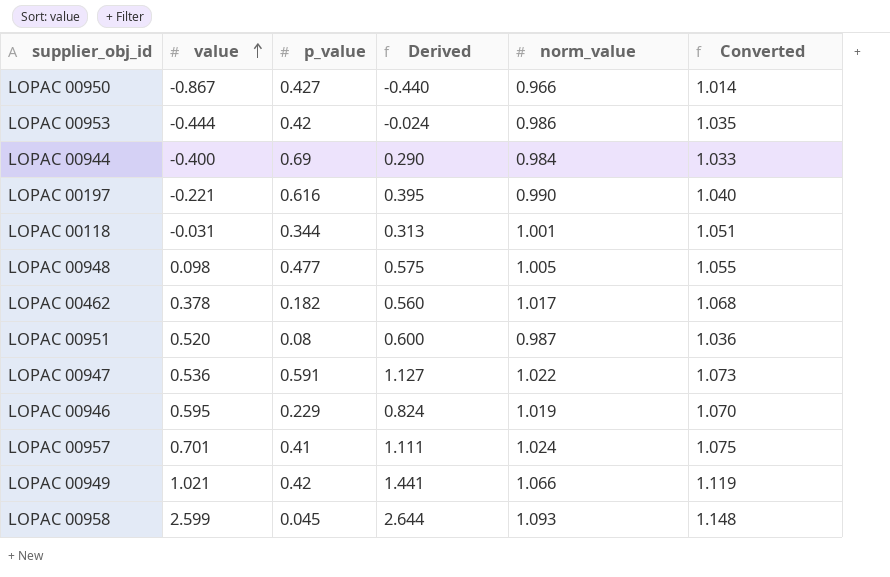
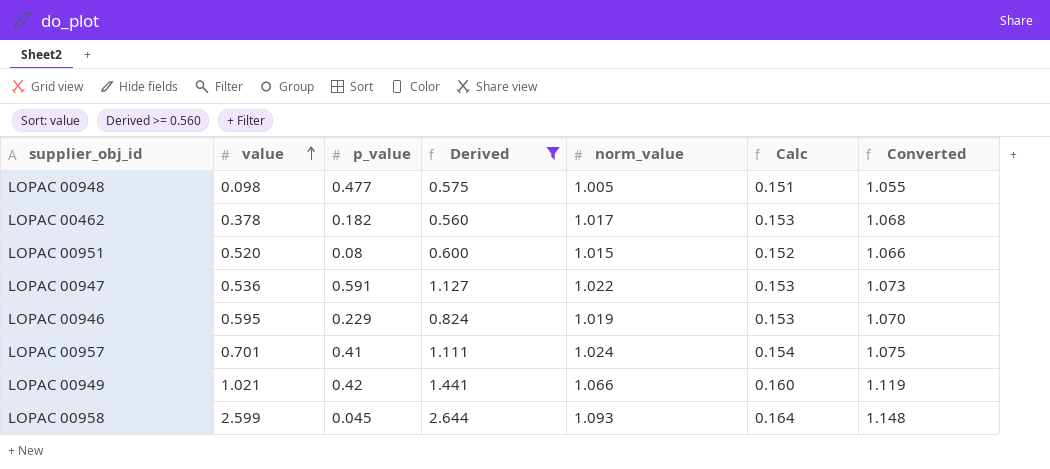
filter: none -> Derived >= 0.560
column Calc | formula: none -> [norm_value] * 0.15
LOPAC 00951 | norm_value: 0.987 -> 1.015
LOPAC 00951 | Converted: 1.036 -> 1.066

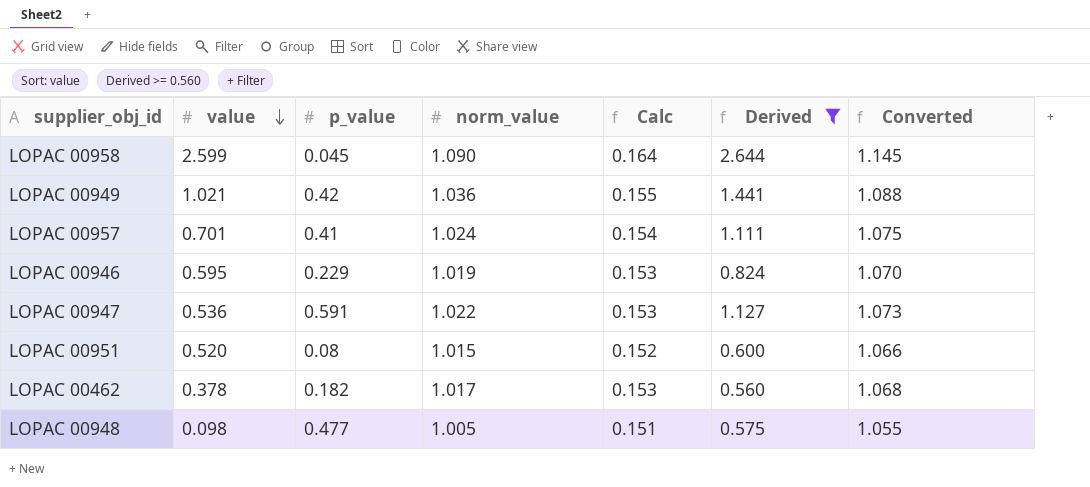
row order: value ascending -> value descending
column Derived | position: 4 -> 6
LOPAC 00958 | norm_value: 1.093 -> 1.090
LOPAC 00958 | Converted: 1.148 -> 1.145
LOPAC 00949 | norm_value: 1.066 -> 1.036
LOPAC 00949 | Calc: 0.160 -> 0.155
LOPAC 00949 | Converted: 1.119 -> 1.088

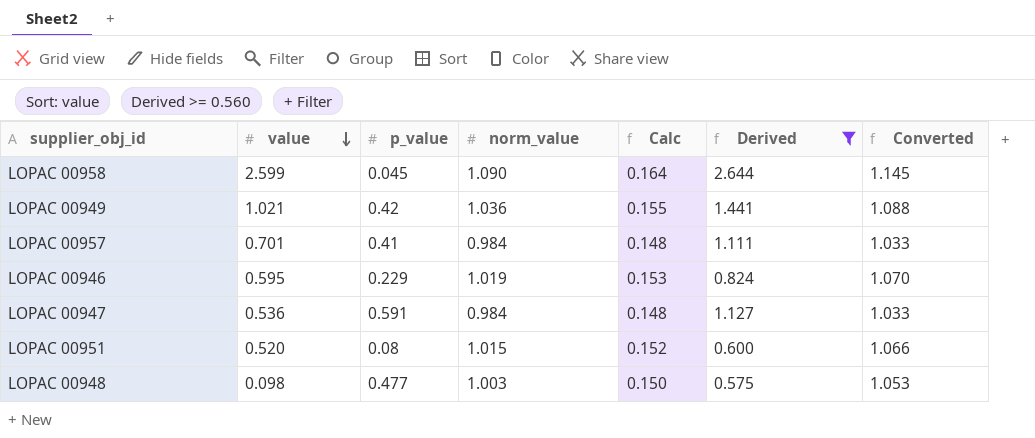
row LOPAC 00462: 0.378 | 0.182 | 1.017 | 0.153 | 0.560 | 1.068 -> none
LOPAC 00957 | norm_value: 1.024 -> 0.984
LOPAC 00957 | Calc: 0.154 -> 0.148
LOPAC 00957 | Converted: 1.075 -> 1.033
LOPAC 00947 | norm_value: 1.022 -> 0.984
LOPAC 00947 | Calc: 0.153 -> 0.148
LOPAC 00947 | Converted: 1.073 -> 1.033
LOPAC 00948 | norm_value: 1.005 -> 1.003
LOPAC 00948 | Calc: 0.151 -> 0.150
LOPAC 00948 | Converted: 1.055 -> 1.053

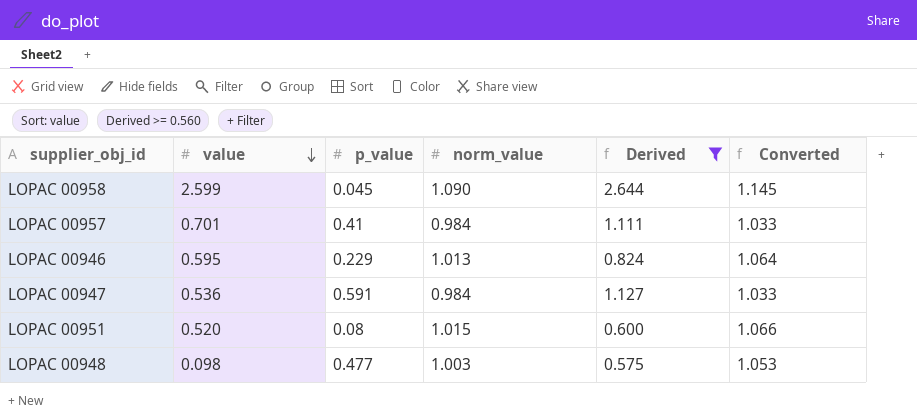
column Calc | formula: [norm_value] * 0.15 -> none
row LOPAC 00949: 1.021 | 0.42 | 1.036 | 0.155 | 1.441 | 1.088 -> none
LOPAC 00946 | norm_value: 1.019 -> 1.013
LOPAC 00946 | Converted: 1.070 -> 1.064

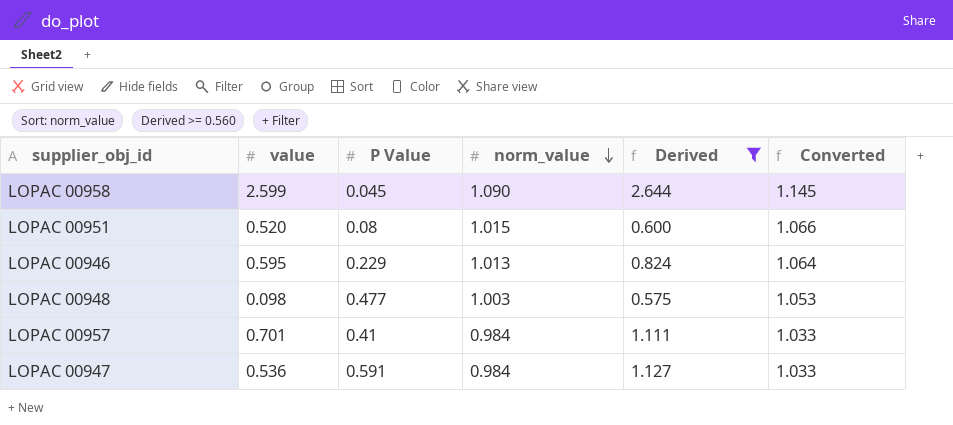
row order: value descending -> norm_value descending
column name: p_value -> P Value

